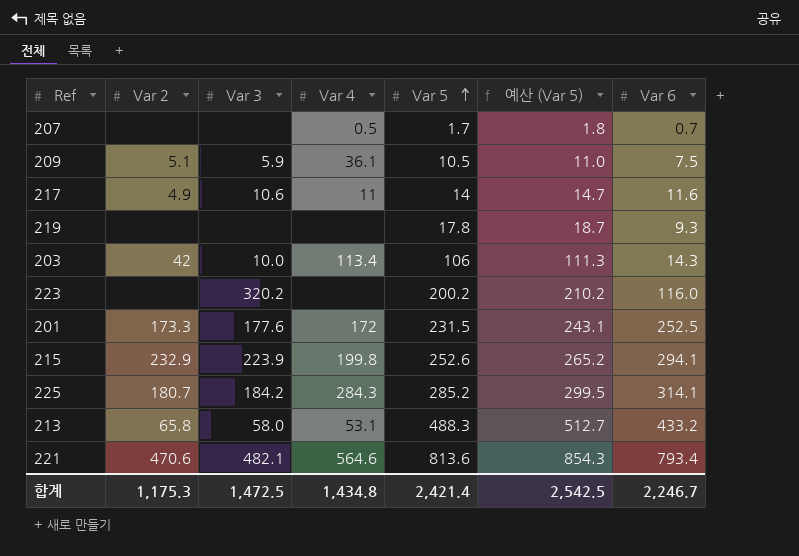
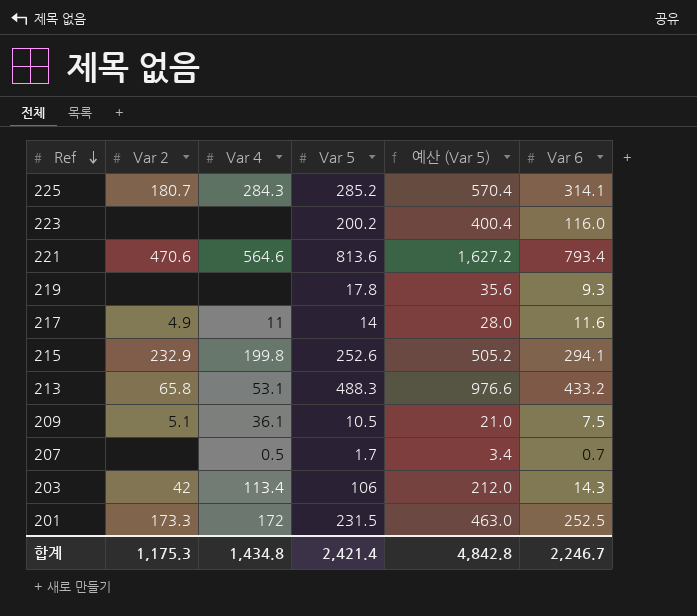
row order: Var 5 ascending -> Ref descending
column Var 3 | position: 3 -> none
column 예산 (Var 5) | formula: [Var 5] * 1.05 -> [Var 5] * 2
합계 | 예산 (Var 5): 2,542.5 -> 4,842.8

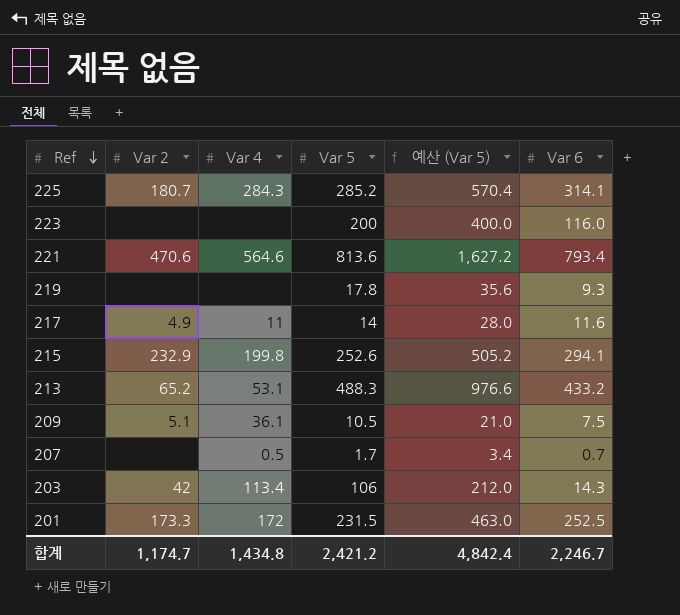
223 | Var 5: 200.2 -> 200
223 | 예산 (Var 5): 400.4 -> 400.0
213 | Var 2: 65.8 -> 65.2
합계 | Var 2: 1,175.3 -> 1,174.7
합계 | Var 5: 2,421.4 -> 2,421.2
합계 | 예산 (Var 5): 4,842.8 -> 4,842.4

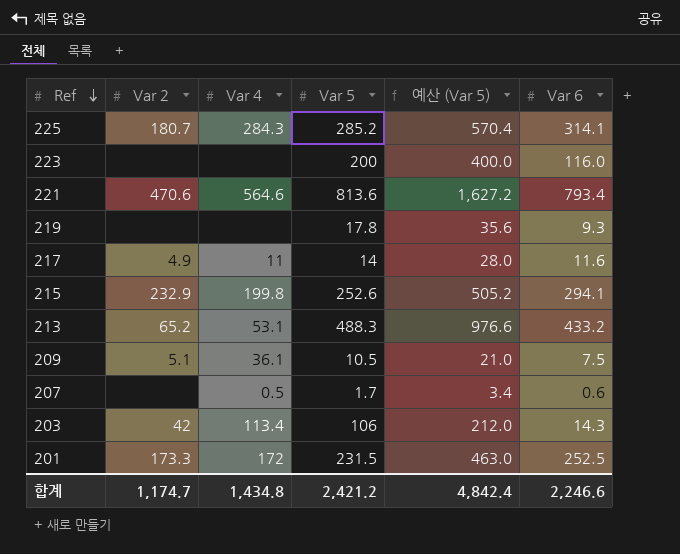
207 | Var 6: 0.7 -> 0.6
합계 | Var 6: 2,246.7 -> 2,246.6

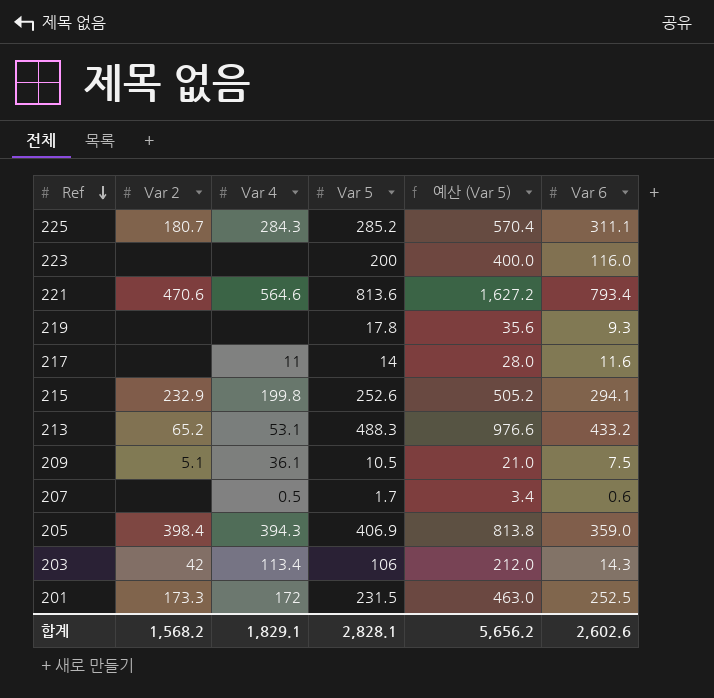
225 | Var 6: 314.1 -> 311.1
217 | Var 2: 4.9 -> none
row 205: none -> 398.4 | 394.3 | 406.9 | 813.8 | 359.0
합계 | Var 2: 1,174.7 -> 1,568.2
합계 | Var 4: 1,434.8 -> 1,829.1
합계 | Var 5: 2,421.2 -> 2,828.1
합계 | 예산 (Var 5): 4,842.4 -> 5,656.2
합계 | Var 6: 2,246.6 -> 2,602.6

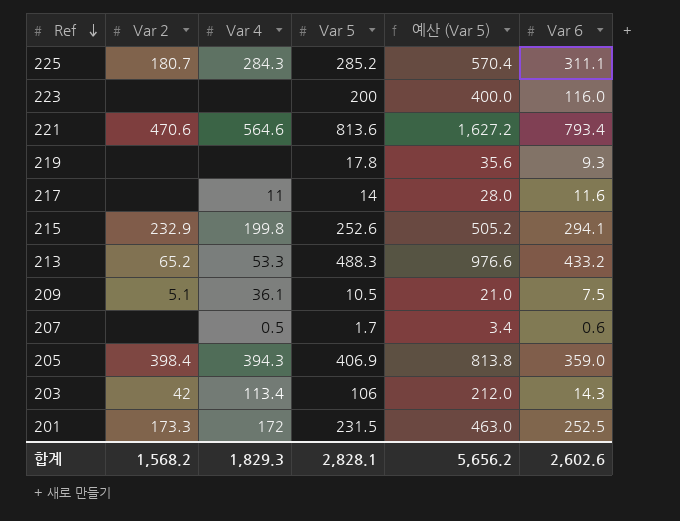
213 | Var 4: 53.1 -> 53.3
합계 | Var 4: 1,829.1 -> 1,829.3

